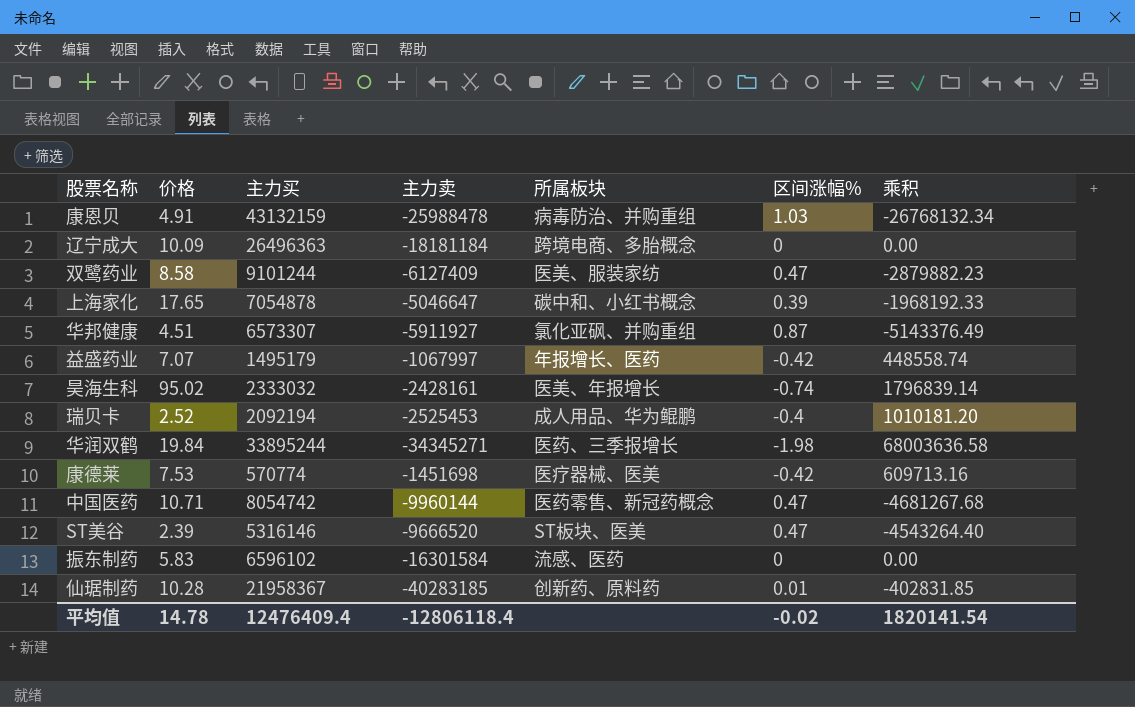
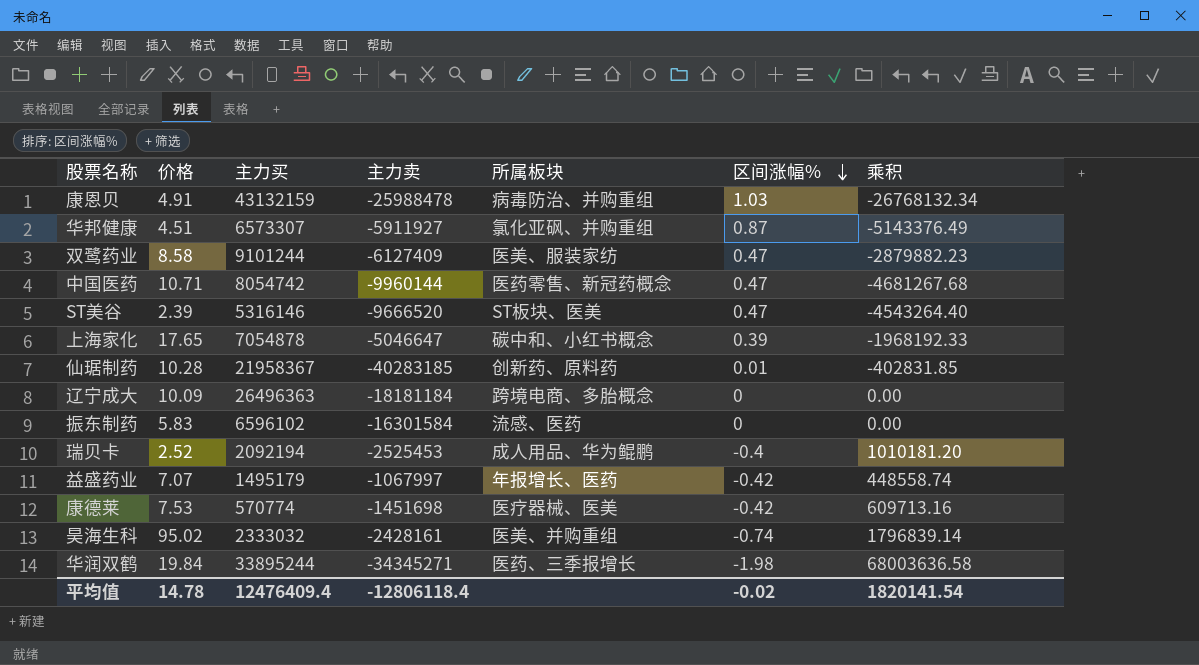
row order: none -> 区间涨幅% descending
昊海生科 | 所属板块: 医美、年报增长 -> 医美、并购重组

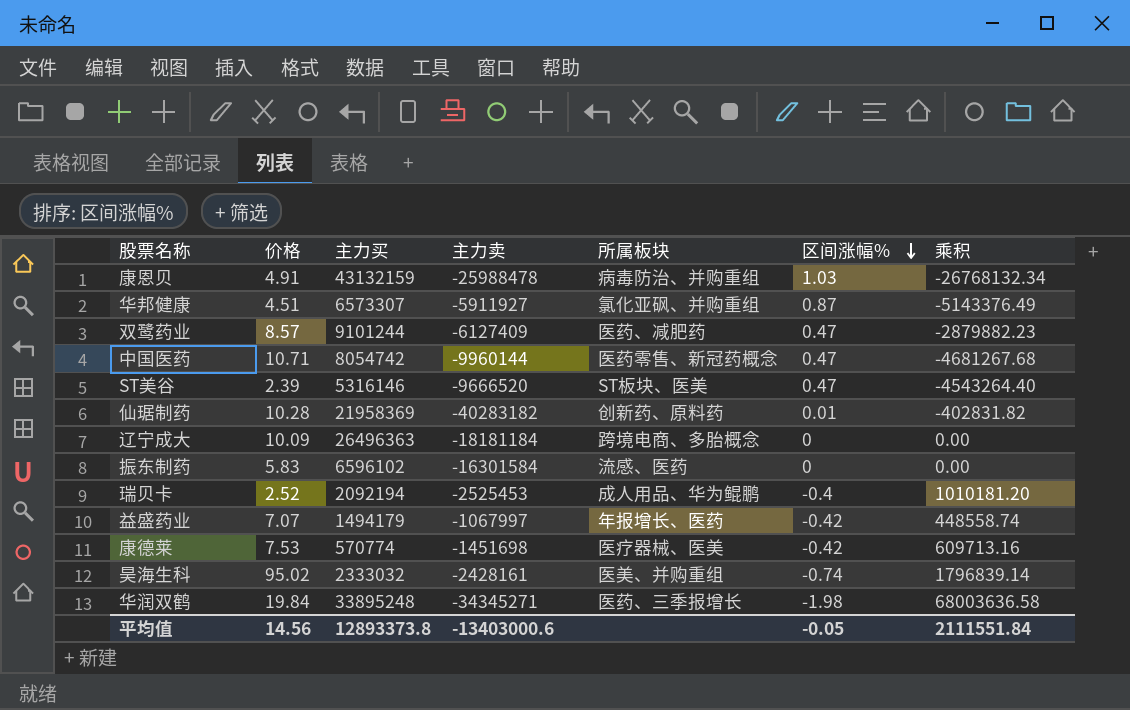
row 上海家化: 17.65 | 7054878 | -5046647 | 碳中和、小红书概念 | 0.39 | -1968192.33 -> none
双鹭药业 | 价格: 8.58 -> 8.57
双鹭药业 | 所属板块: 医美、服装家纺 -> 医药、减肥药
仙琚制药 | 主力买: 21958367 -> 21958369
仙琚制药 | 主力卖: -40283185 -> -40283182
仙琚制药 | 乘积: -402831.85 -> -402831.82
益盛药业 | 主力买: 1495179 -> 1494179
华润双鹤 | 主力买: 33895244 -> 33895248
平均值 | 价格: 14.78 -> 14.56
平均值 | 主力买: 12476409.4 -> 12893373.8
平均值 | 主力卖: -12806118.4 -> -13403000.6
平均值 | 区间涨幅%: -0.02 -> -0.05
平均值 | 乘积: 1820141.54 -> 2111551.84

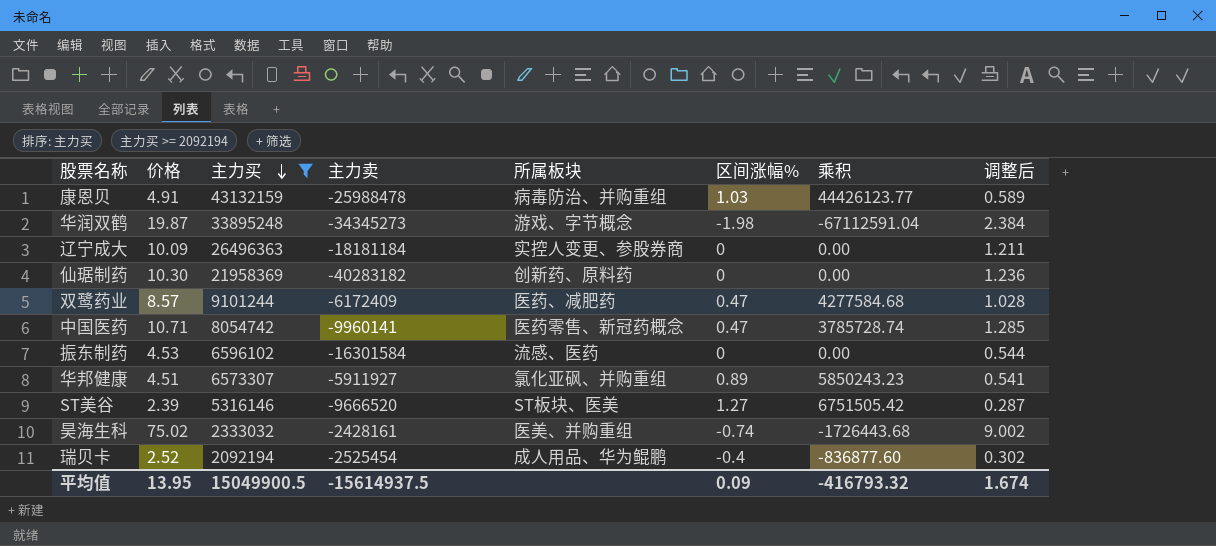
filter: none -> 主力买 >= 2092194
row order: 区间涨幅% descending -> 主力买 descending
column 乘积 | formula: [主力卖] * [区间涨幅%] -> [主力买] * [区间涨幅%]
column 调整后 | formula: none -> [价格] * 0.12
华润双鹤 | 价格: 19.84 -> 19.87
华润双鹤 | 主力卖: -34345271 -> -34345273
华润双鹤 | 所属板块: 医药、三季报增长 -> 游戏、字节概念
辽宁成大 | 所属板块: 跨境电商、多胎概念 -> 实控人变更、参股券商
仙琚制药 | 价格: 10.28 -> 10.30
仙琚制药 | 区间涨幅%: 0.01 -> 0
双鹭药业 | 主力卖: -6127409 -> -6172409
中国医药 | 主力卖: -9960144 -> -9960141
振东制药 | 价格: 5.83 -> 4.53
华邦健康 | 区间涨幅%: 0.87 -> 0.89
ST美谷 | 区间涨幅%: 0.47 -> 1.27
昊海生科 | 价格: 95.02 -> 75.02
瑞贝卡 | 主力卖: -2525453 -> -2525454
平均值 | 价格: 14.56 -> 13.95
平均值 | 主力买: 12893373.8 -> 15049900.5
平均值 | 主力卖: -13403000.6 -> -15614937.5
平均值 | 区间涨幅%: -0.05 -> 0.09
平均值 | 乘积: 2111551.84 -> -416793.32

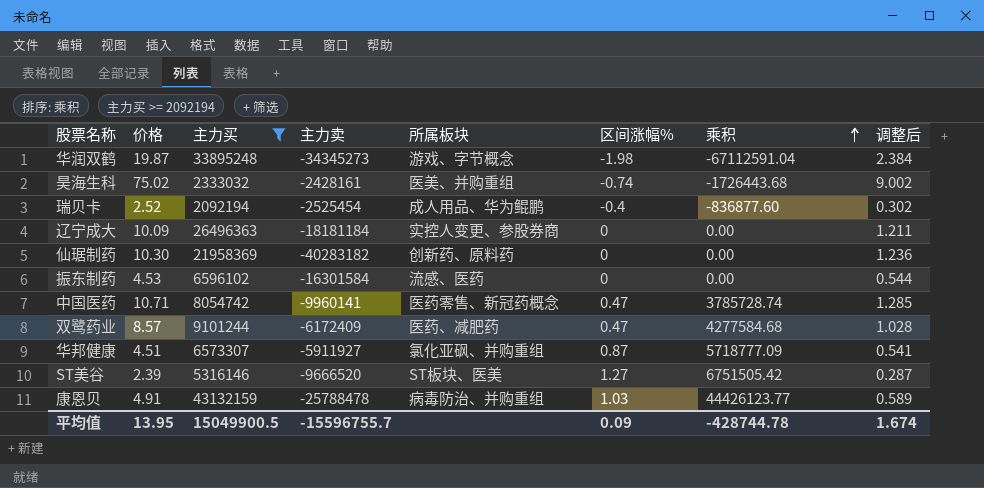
row order: 主力买 descending -> 乘积 ascending
华邦健康 | 区间涨幅%: 0.89 -> 0.87
华邦健康 | 乘积: 5850243.23 -> 5718777.09
康恩贝 | 主力卖: -25988478 -> -25788478
平均值 | 主力卖: -15614937.5 -> -15596755.7
平均值 | 乘积: -416793.32 -> -428744.78

